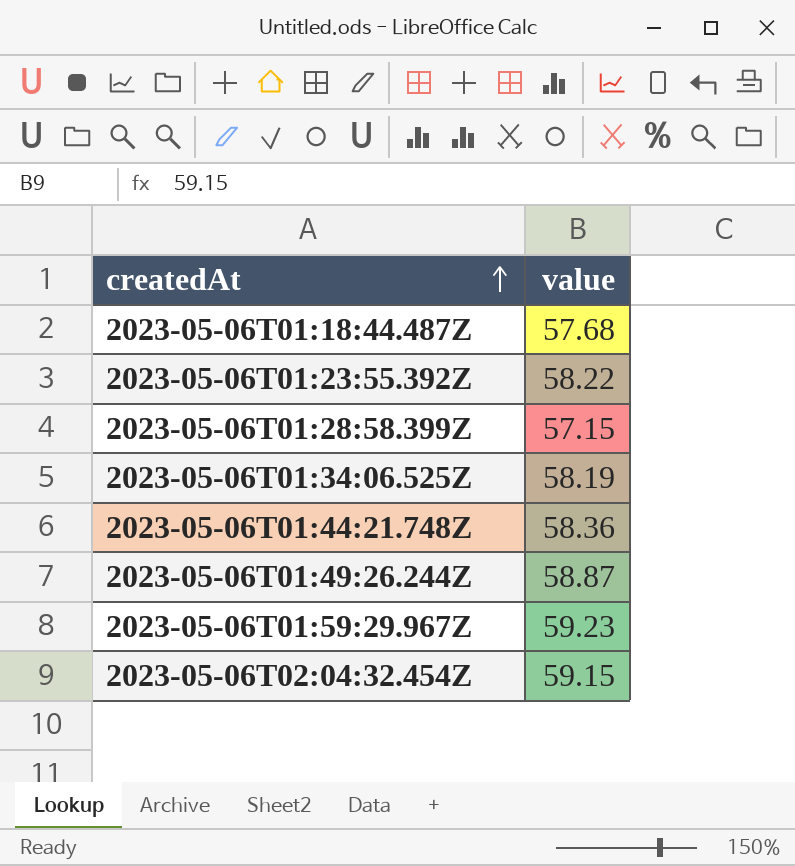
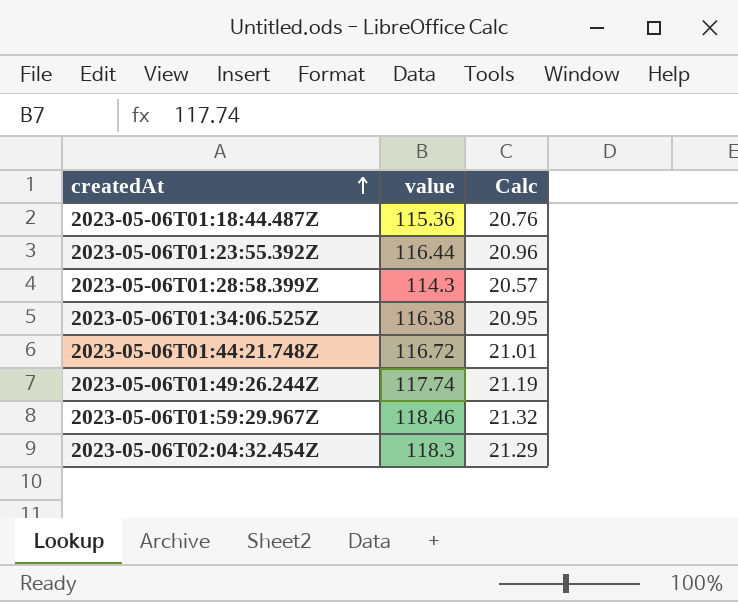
column Calc | formula: none -> [value] * 0.18
2023-05-06T01:18:44.487Z | value: 57.68 -> 115.36
2023-05-06T01:23:55.392Z | value: 58.22 -> 116.44
2023-05-06T01:28:58.399Z | value: 57.15 -> 114.3
2023-05-06T01:34:06.525Z | value: 58.19 -> 116.38
2023-05-06T01:44:21.748Z | value: 58.36 -> 116.72
2023-05-06T01:49:26.244Z | value: 58.87 -> 117.74
2023-05-06T01:59:29.967Z | value: 59.23 -> 118.46
2023-05-06T02:04:32.454Z | value: 59.15 -> 118.3

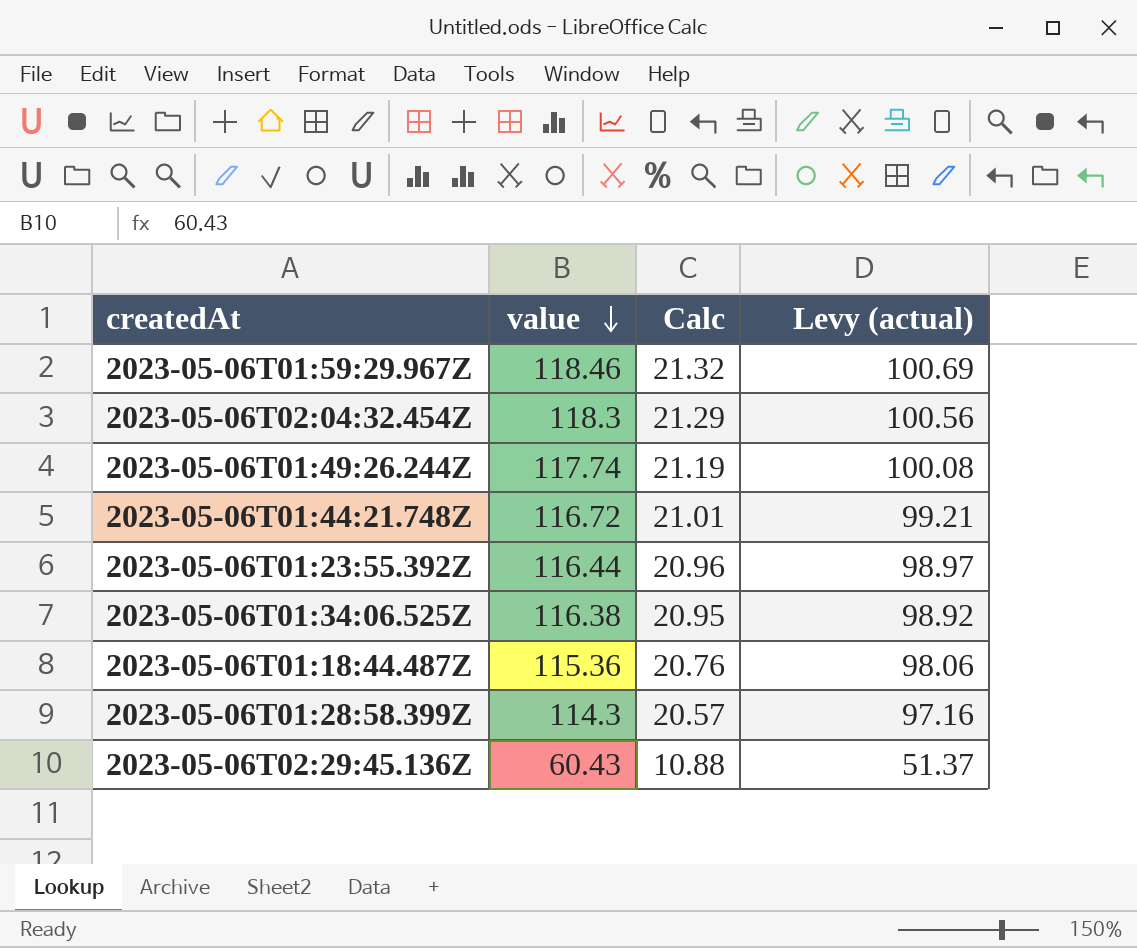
row order: createdAt ascending -> value descending
column Levy (actual) | formula: none -> [value] * 0.85
row 2023-05-06T02:29:45.136Z: none -> 60.43 | 10.88 | 51.37

